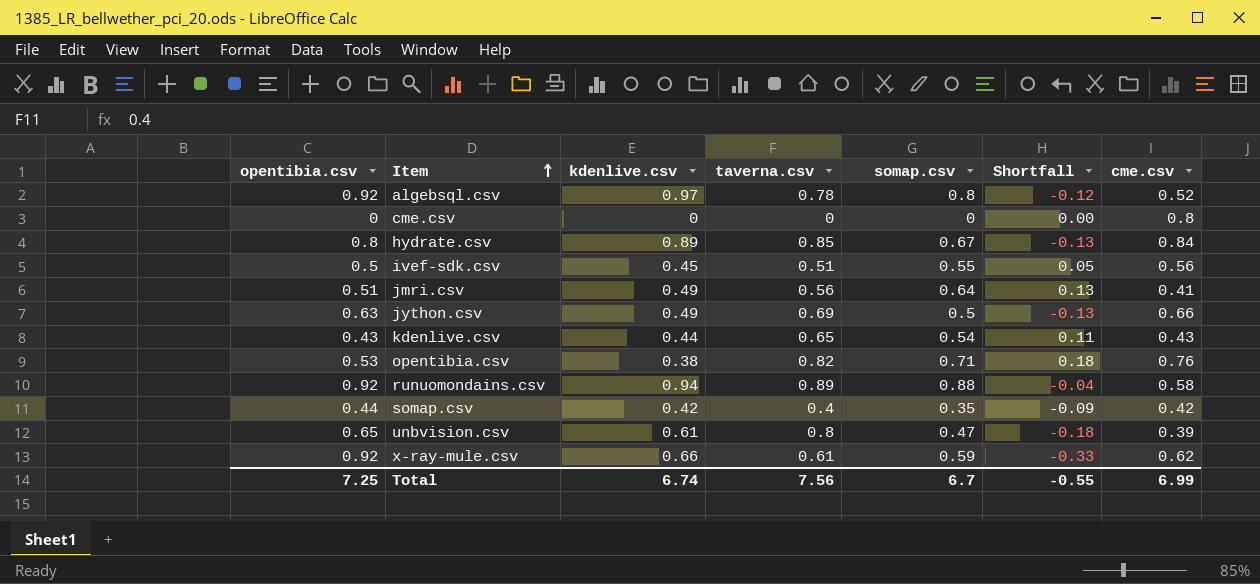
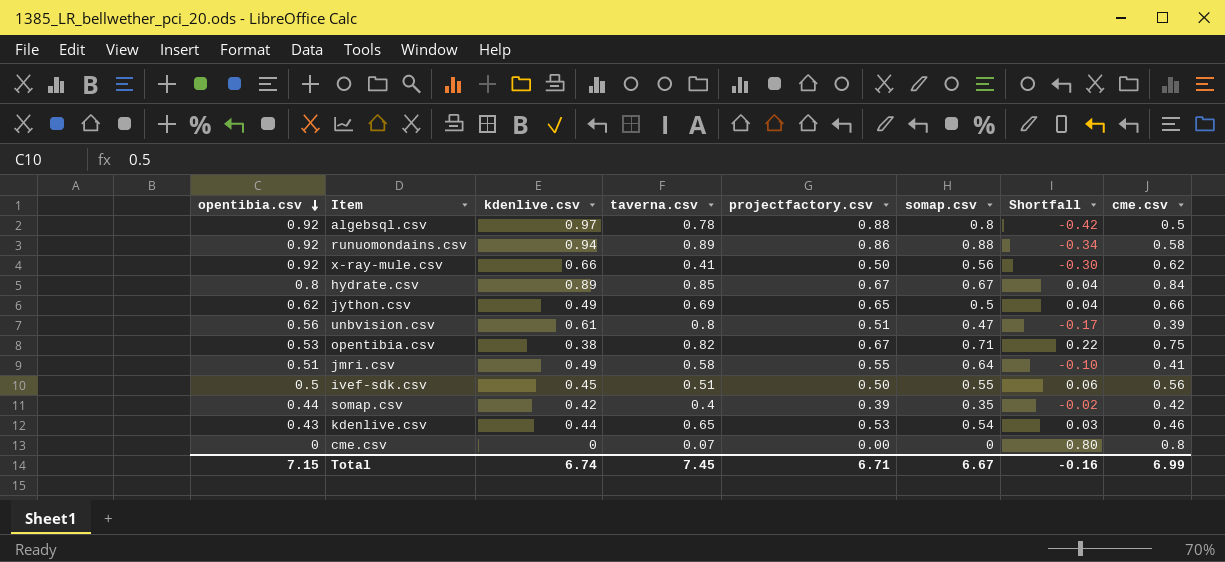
row order: Item ascending -> opentibia.csv descending
column projectfactory.csv | position: none -> 5
column Shortfall | formula: [somap.csv] - [opentibia.csv] -> [cme.csv] - [opentibia.csv]
algebsql.csv | cme.csv: 0.52 -> 0.5
x-ray-mule.csv | taverna.csv: 0.61 -> 0.41
x-ray-mule.csv | somap.csv: 0.59 -> 0.56
jython.csv | opentibia.csv: 0.63 -> 0.62
unbvision.csv | opentibia.csv: 0.65 -> 0.56
opentibia.csv | cme.csv: 0.76 -> 0.75
jmri.csv | taverna.csv: 0.56 -> 0.58
kdenlive.csv | cme.csv: 0.43 -> 0.46
cme.csv | taverna.csv: 0 -> 0.07
Total | opentibia.csv: 7.25 -> 7.15
Total | taverna.csv: 7.56 -> 7.45
Total | somap.csv: 6.7 -> 6.67
Total | Shortfall: -0.55 -> -0.16

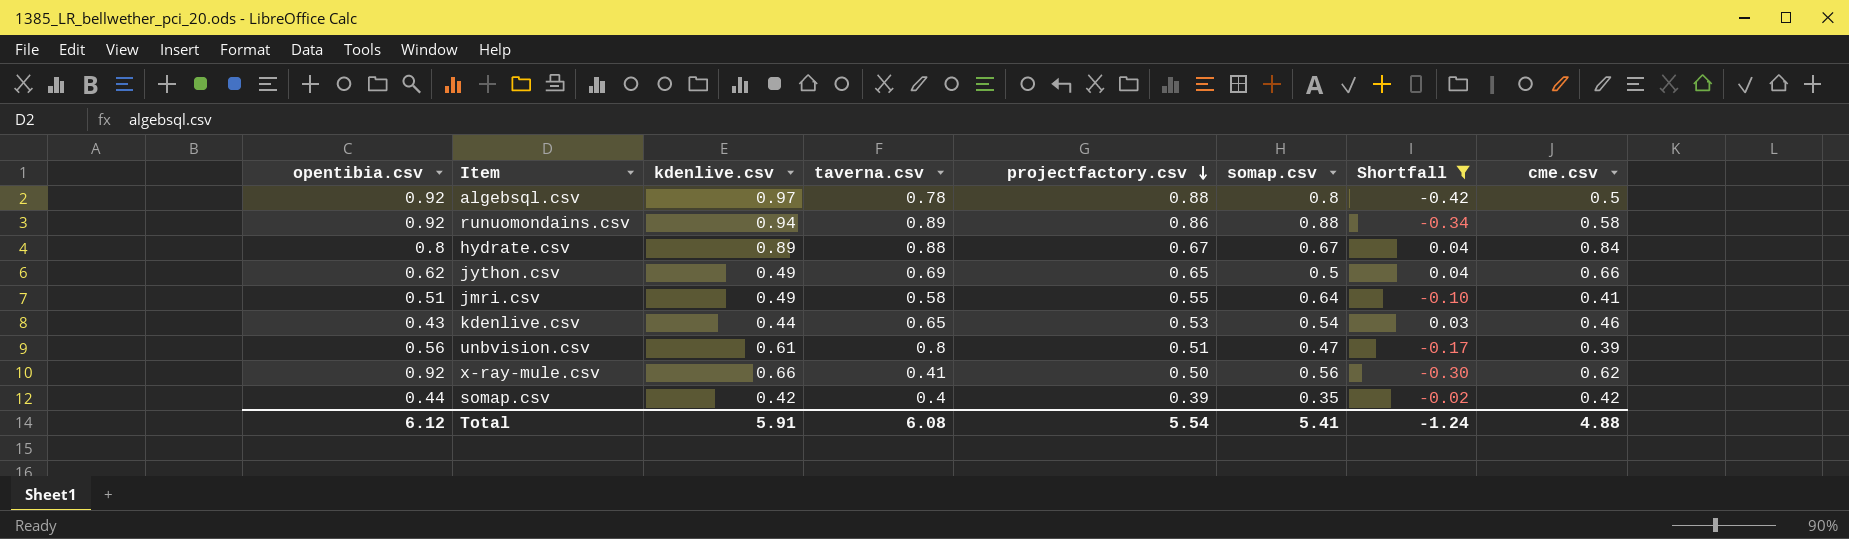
filter: none -> Shortfall <= 0.04
row order: opentibia.csv descending -> projectfactory.csv descending
hydrate.csv | taverna.csv: 0.85 -> 0.88
Total | opentibia.csv: 7.15 -> 6.12
Total | kdenlive.csv: 6.74 -> 5.91
Total | taverna.csv: 7.45 -> 6.08
Total | projectfactory.csv: 6.71 -> 5.54
Total | somap.csv: 6.67 -> 5.41
Total | Shortfall: -0.16 -> -1.24
Total | cme.csv: 6.99 -> 4.88

